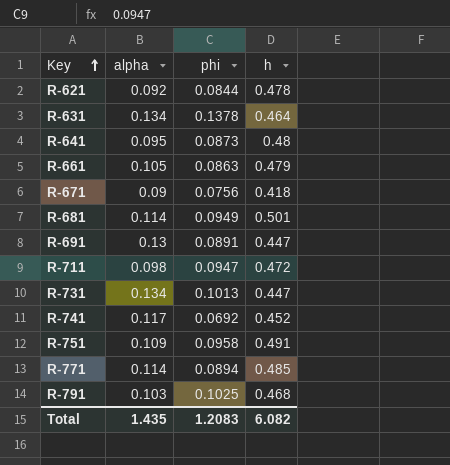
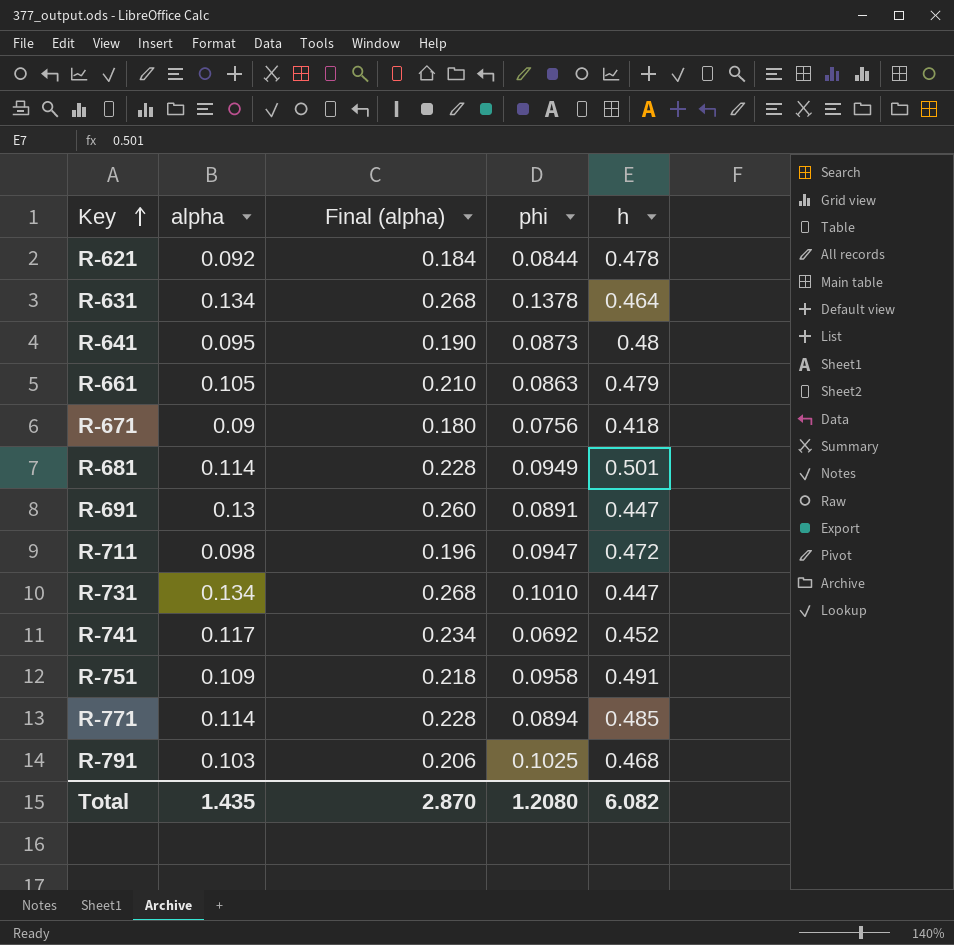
column Final (alpha) | formula: none -> [alpha] * 2
R-731 | phi: 0.1013 -> 0.1010
Total | phi: 1.2083 -> 1.2080

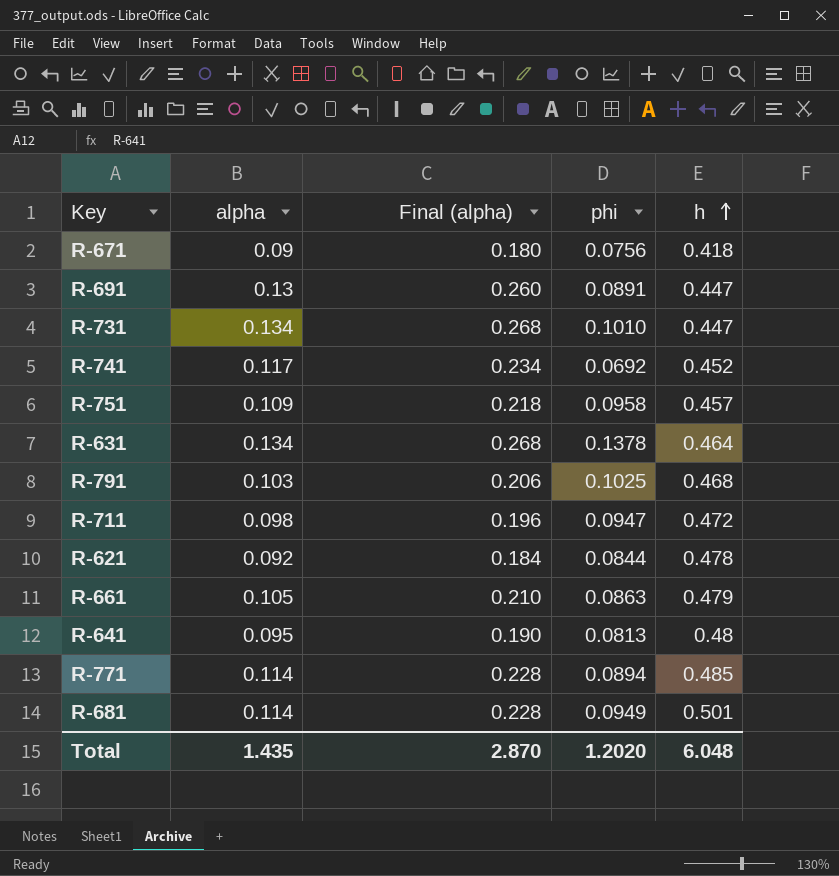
row order: Key ascending -> h ascending
R-751 | h: 0.491 -> 0.457
R-641 | phi: 0.0873 -> 0.0813
Total | phi: 1.2080 -> 1.2020
Total | h: 6.082 -> 6.048

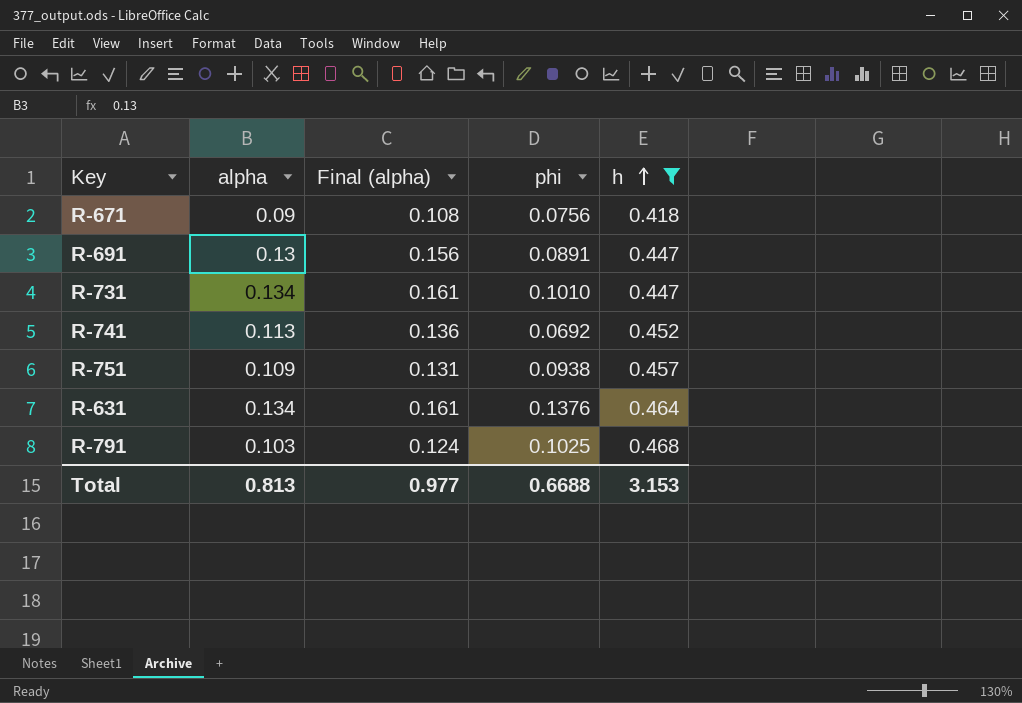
filter: none -> h <= 0.468
column Final (alpha) | formula: [alpha] * 2 -> [alpha] * 1.2
R-741 | alpha: 0.117 -> 0.113
R-751 | phi: 0.0958 -> 0.0938
R-631 | phi: 0.1378 -> 0.1376
Total | alpha: 1.435 -> 0.813
Total | Final (alpha): 2.870 -> 0.977
Total | phi: 1.2020 -> 0.6688
Total | h: 6.048 -> 3.153

